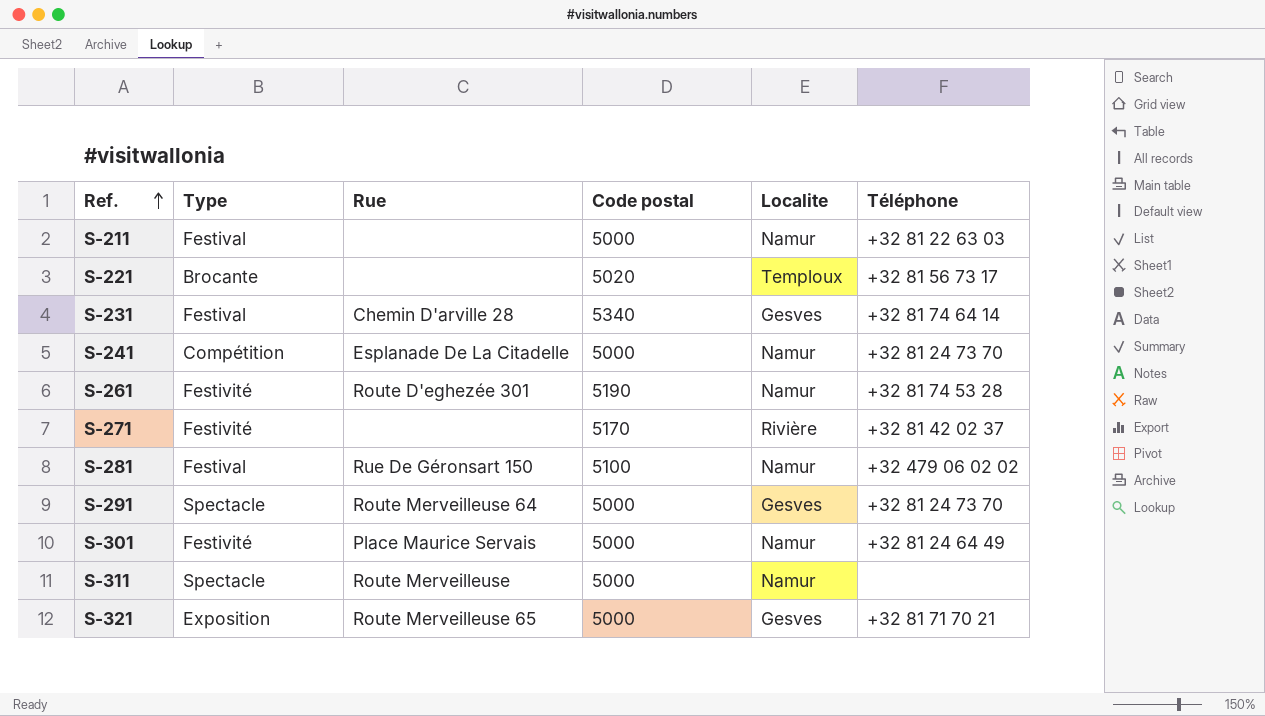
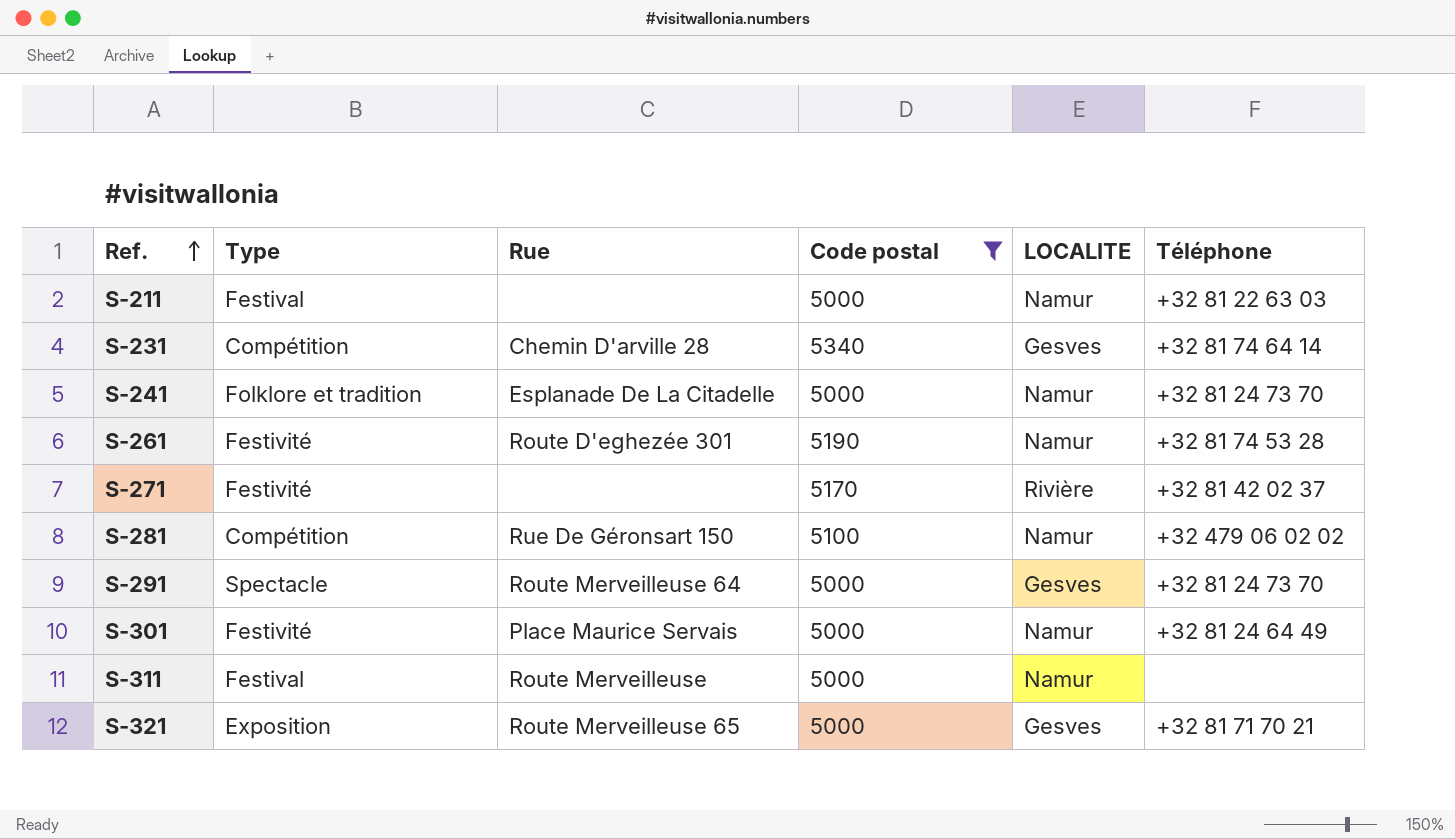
filter: none -> Code postal != 5020
column name: Localite -> LOCALITE
S-231 | Type: Festival -> Compétition
S-241 | Type: Compétition -> Folklore et tradition
S-281 | Type: Festival -> Compétition
S-311 | Type: Spectacle -> Festival

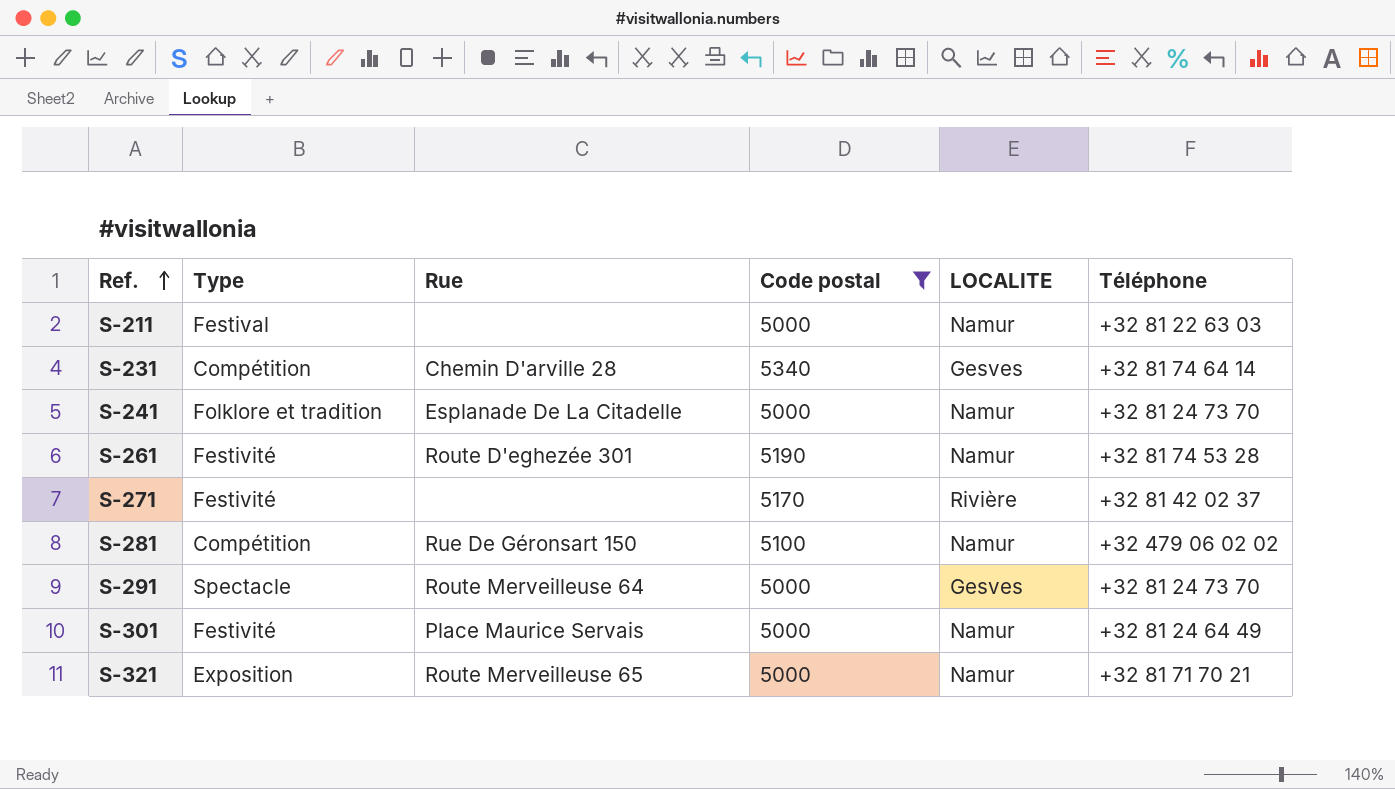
row S-311: Festival | Route Merveilleuse | 5000 | Namur | none -> none
S-321 | LOCALITE: Gesves -> Namur

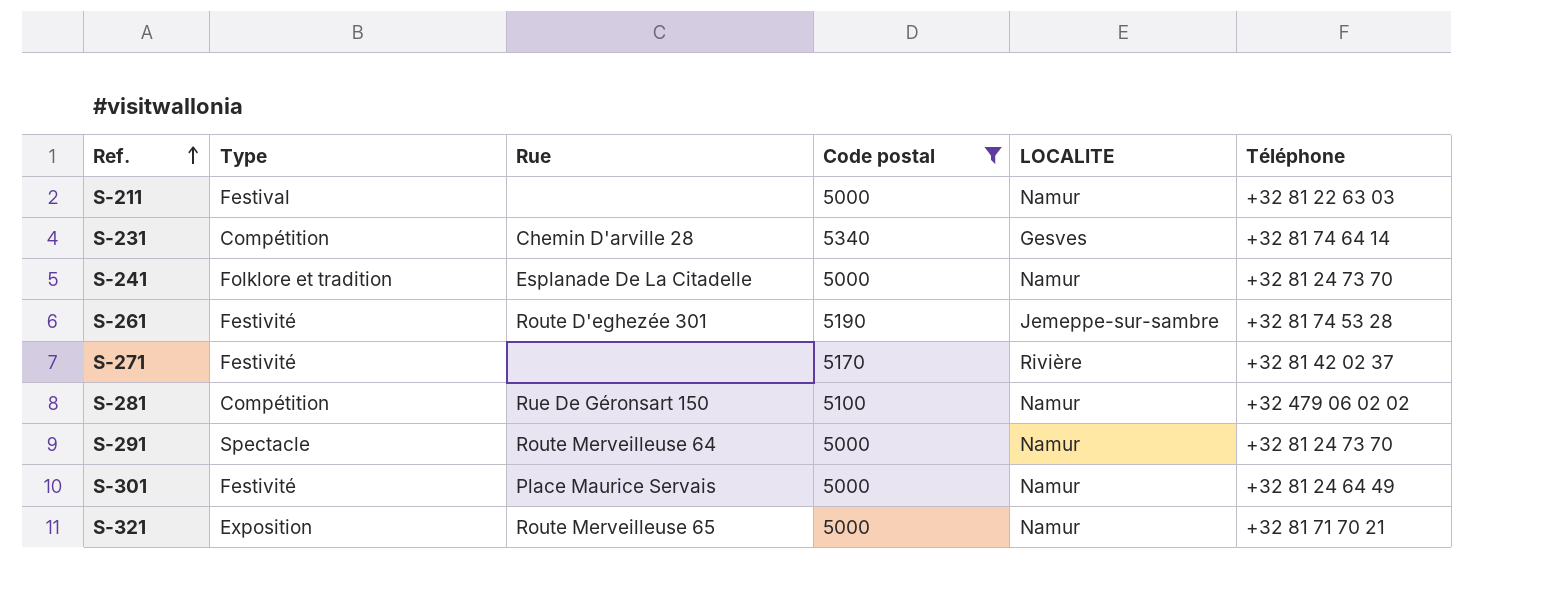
S-261 | LOCALITE: Namur -> Jemeppe-sur-sambre
S-291 | LOCALITE: Gesves -> Namur

